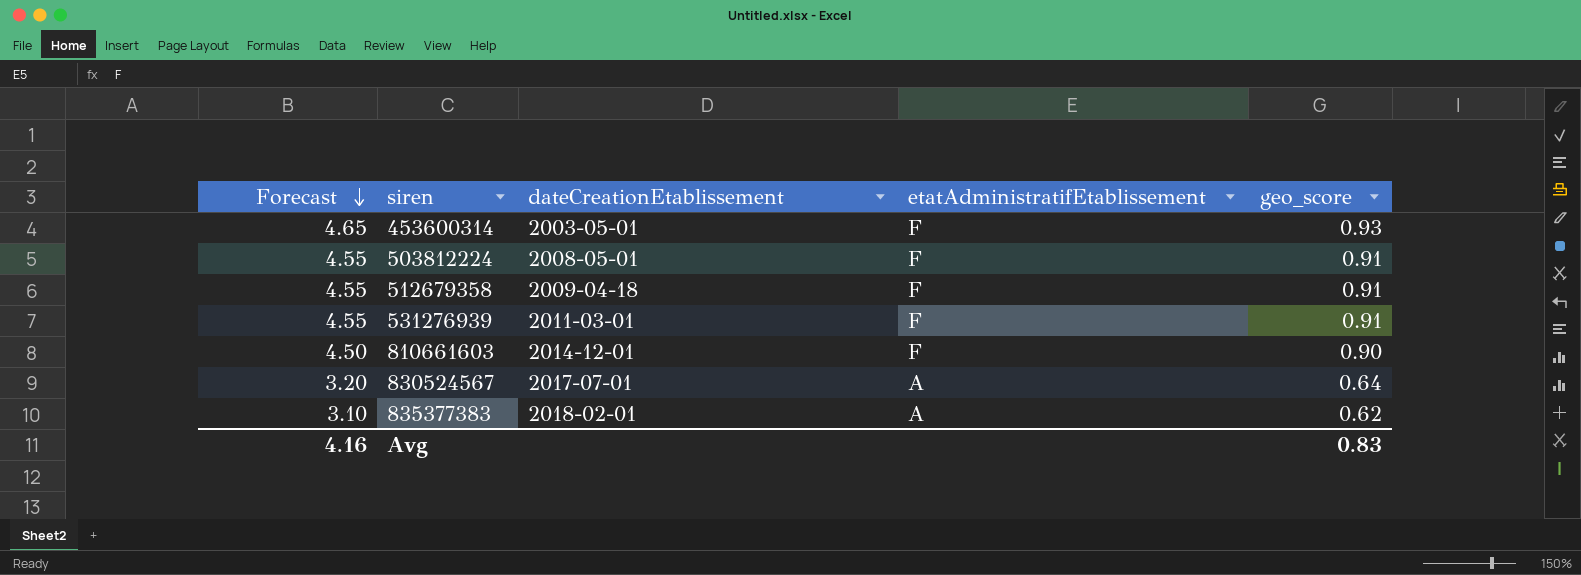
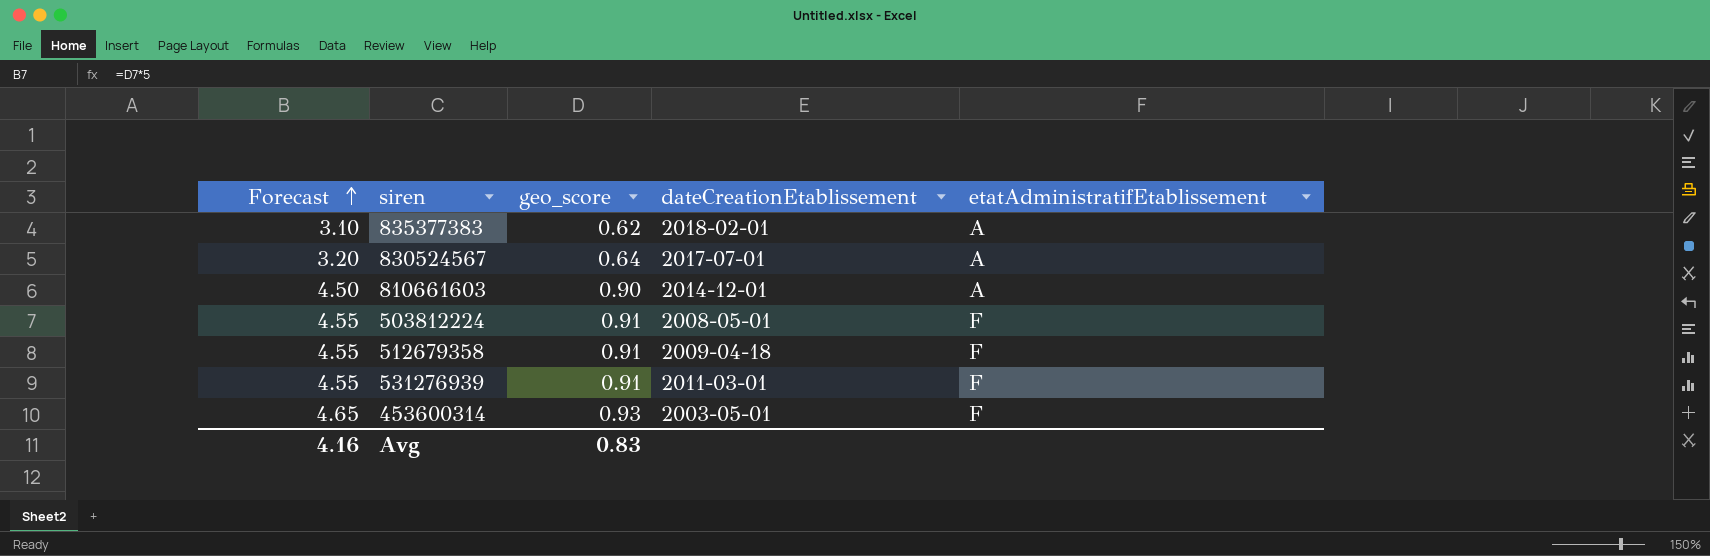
row order: Forecast descending -> Forecast ascending
column geo_score | position: 5 -> 3
810661603 | etatAdministratifEtablissement: F -> A

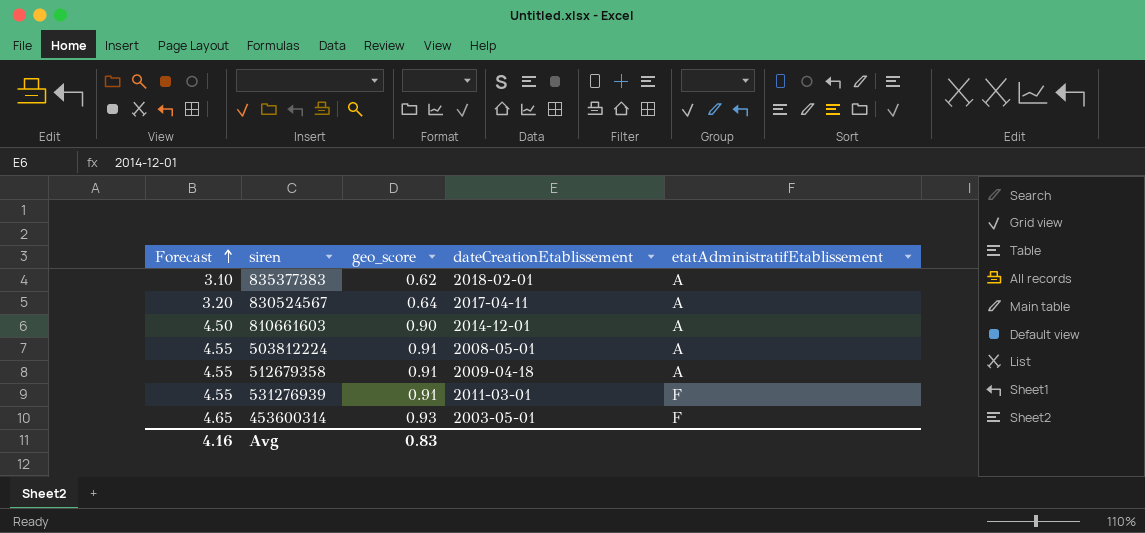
830524567 | dateCreationEtablissement: 2017-07-01 -> 2017-04-11
503812224 | etatAdministratifEtablissement: F -> A
512679358 | etatAdministratifEtablissement: F -> A

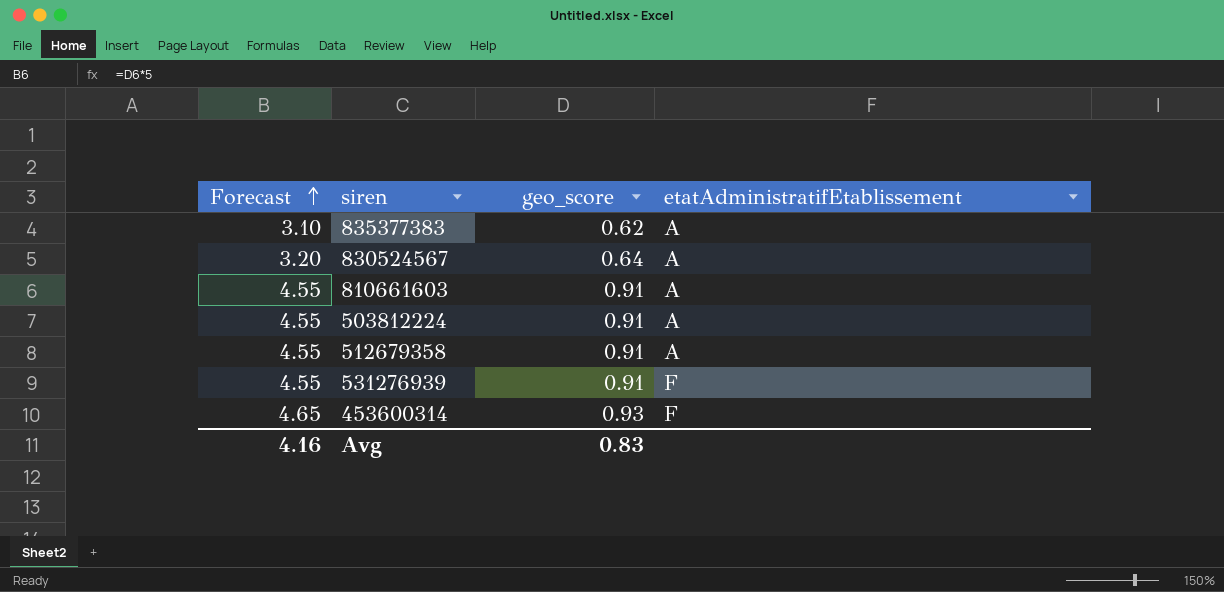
column dateCreationEtablissement | position: 4 -> none
810661603 | Forecast: 4.50 -> 4.55
810661603 | geo_score: 0.90 -> 0.91

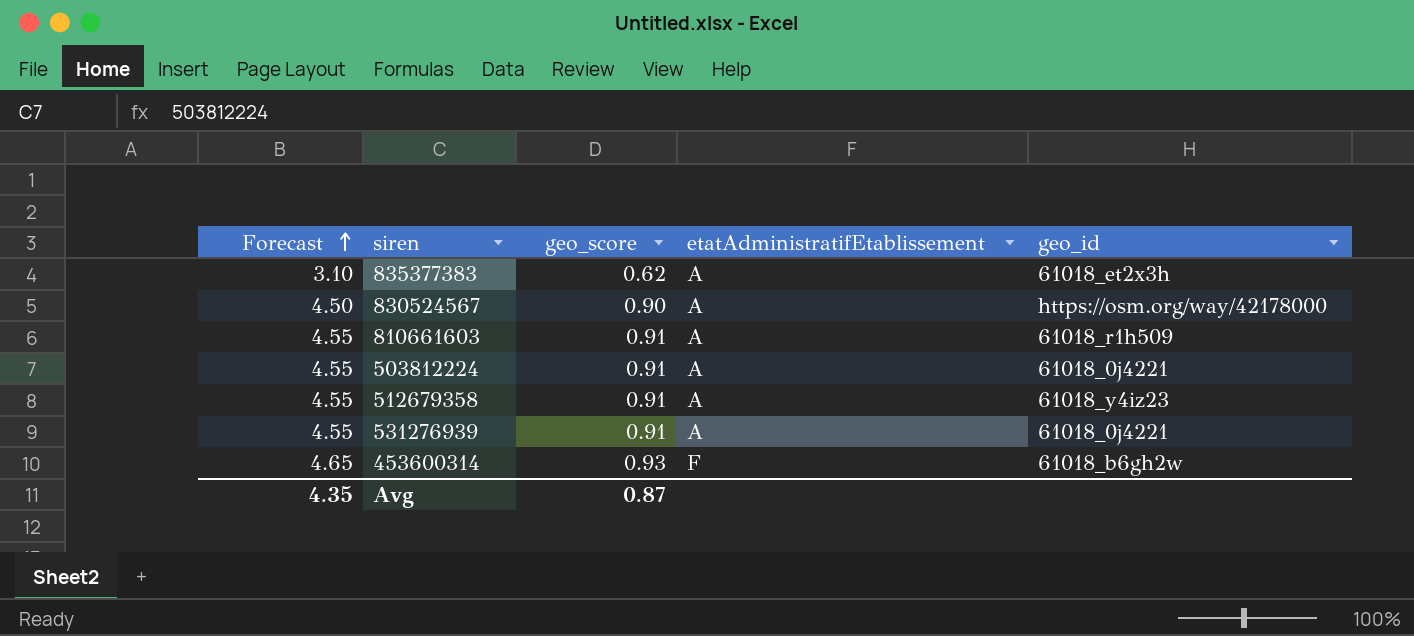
column geo_id | position: none -> 5
830524567 | Forecast: 3.20 -> 4.50
830524567 | geo_score: 0.64 -> 0.90
531276939 | etatAdministratifEtablissement: F -> A
Avg | Forecast: 4.16 -> 4.35
Avg | geo_score: 0.83 -> 0.87

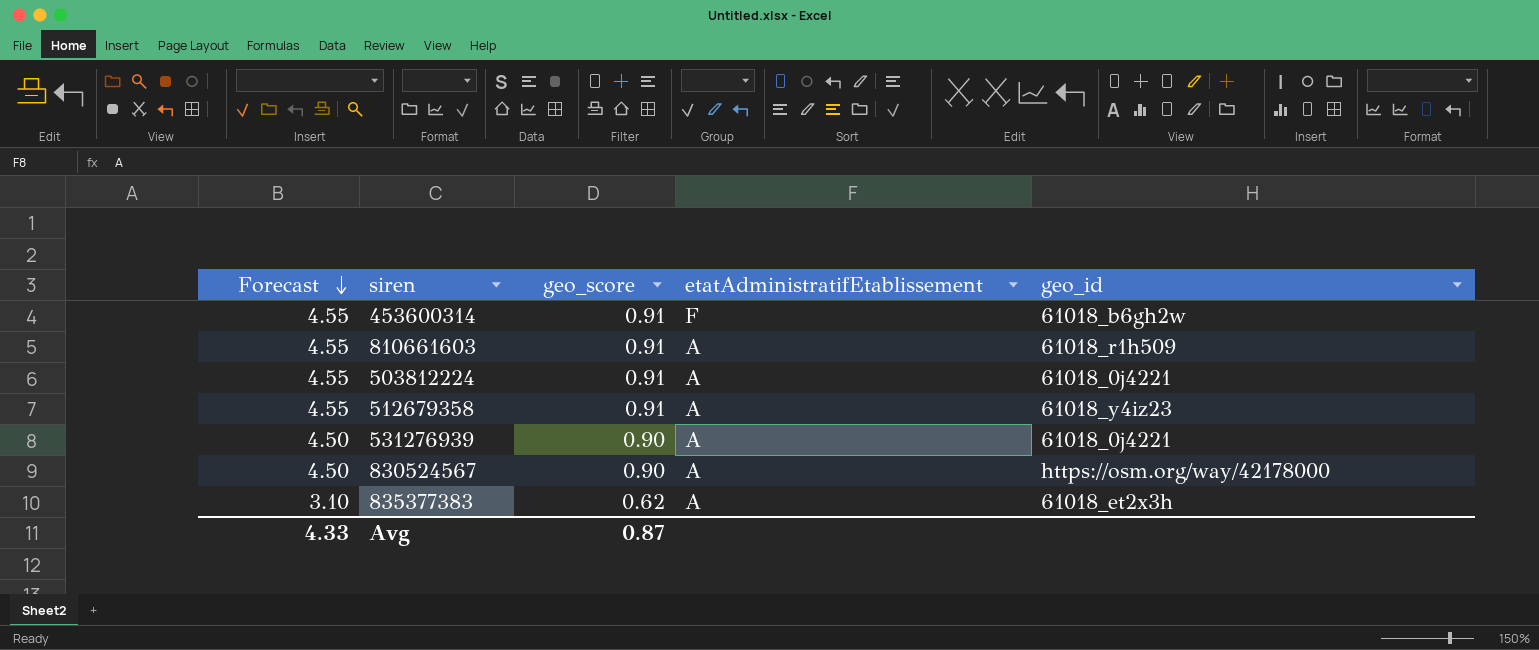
row order: Forecast ascending -> Forecast descending
453600314 | Forecast: 4.65 -> 4.55
453600314 | geo_score: 0.93 -> 0.91
531276939 | Forecast: 4.55 -> 4.50
531276939 | geo_score: 0.91 -> 0.90
Avg | Forecast: 4.35 -> 4.33

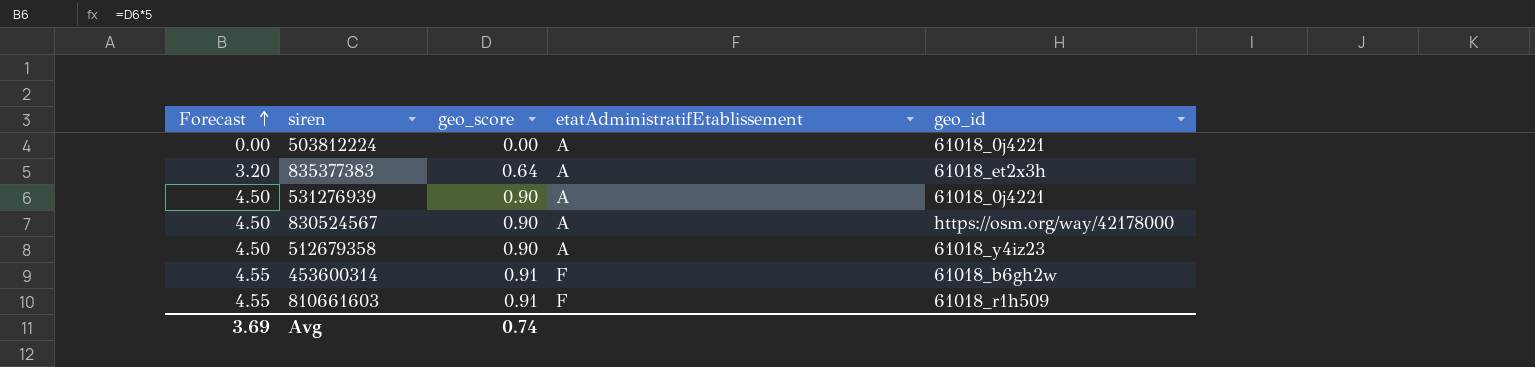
row order: Forecast descending -> Forecast ascending
503812224 | Forecast: 4.55 -> 0.00
503812224 | geo_score: 0.91 -> 0.00
835377383 | Forecast: 3.10 -> 3.20
835377383 | geo_score: 0.62 -> 0.64
512679358 | Forecast: 4.55 -> 4.50
512679358 | geo_score: 0.91 -> 0.90
810661603 | etatAdministratifEtablissement: A -> F
Avg | Forecast: 4.33 -> 3.69
Avg | geo_score: 0.87 -> 0.74

